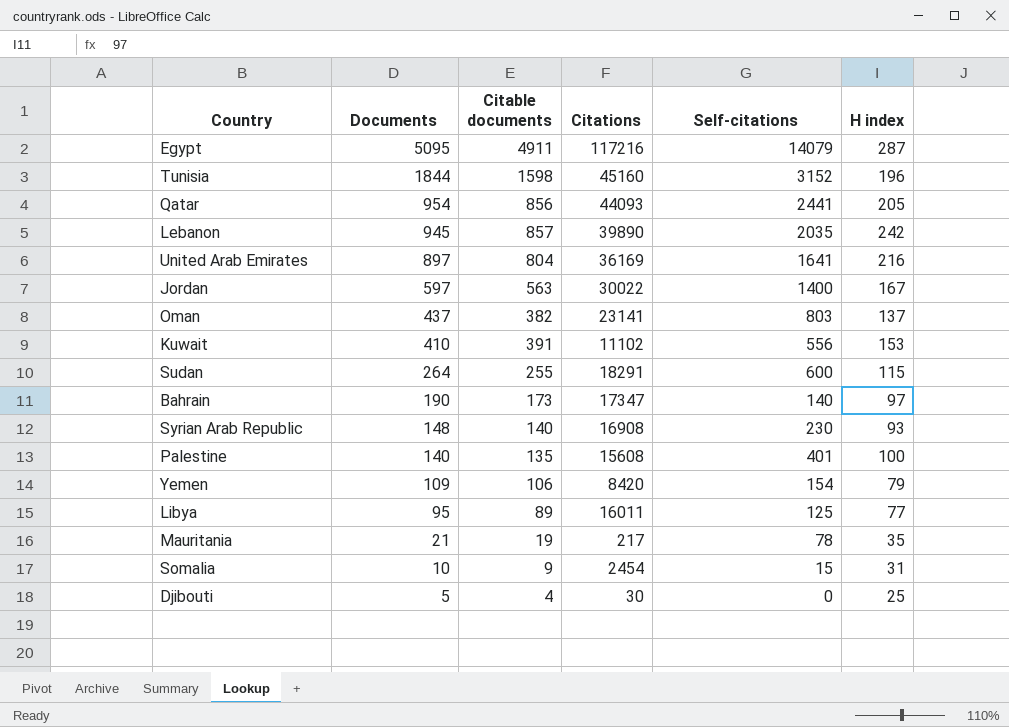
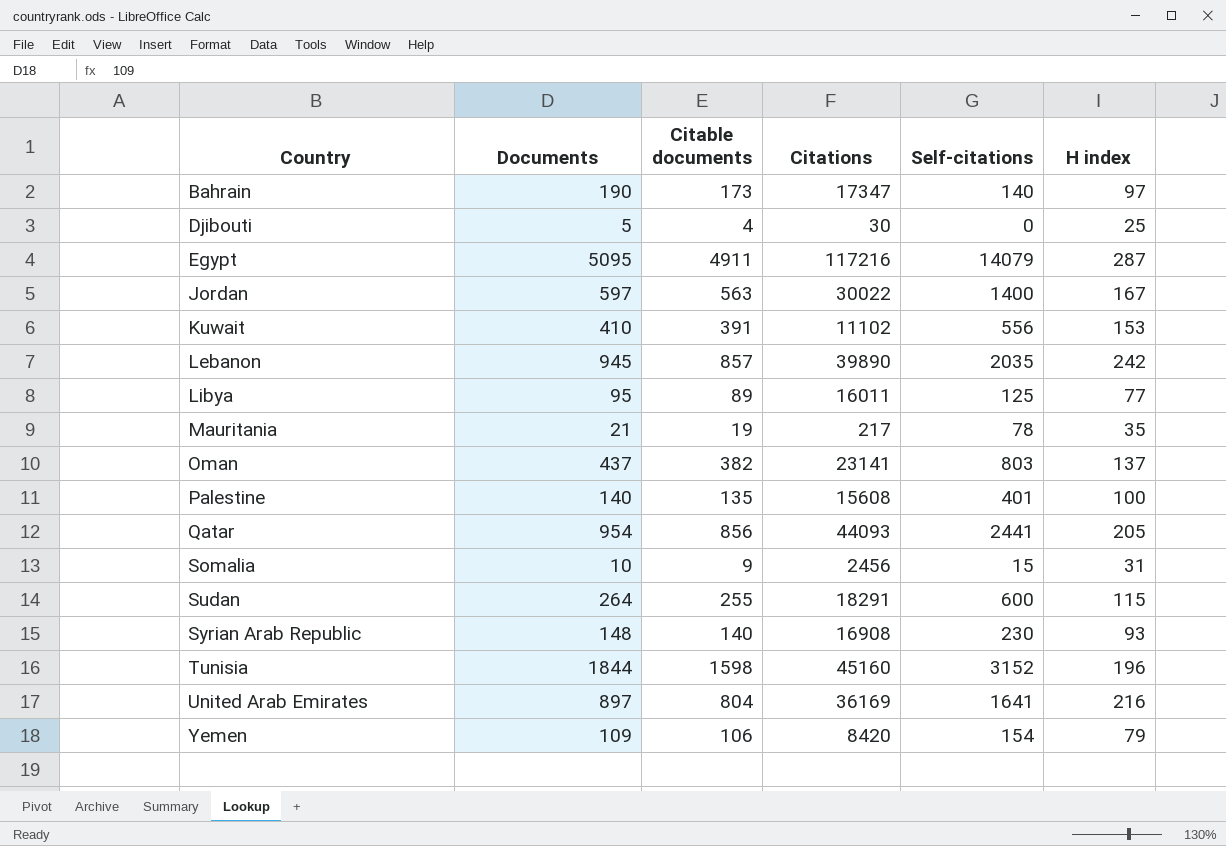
row order: Documents descending -> Country ascending
Somalia | Citations: 2454 -> 2456

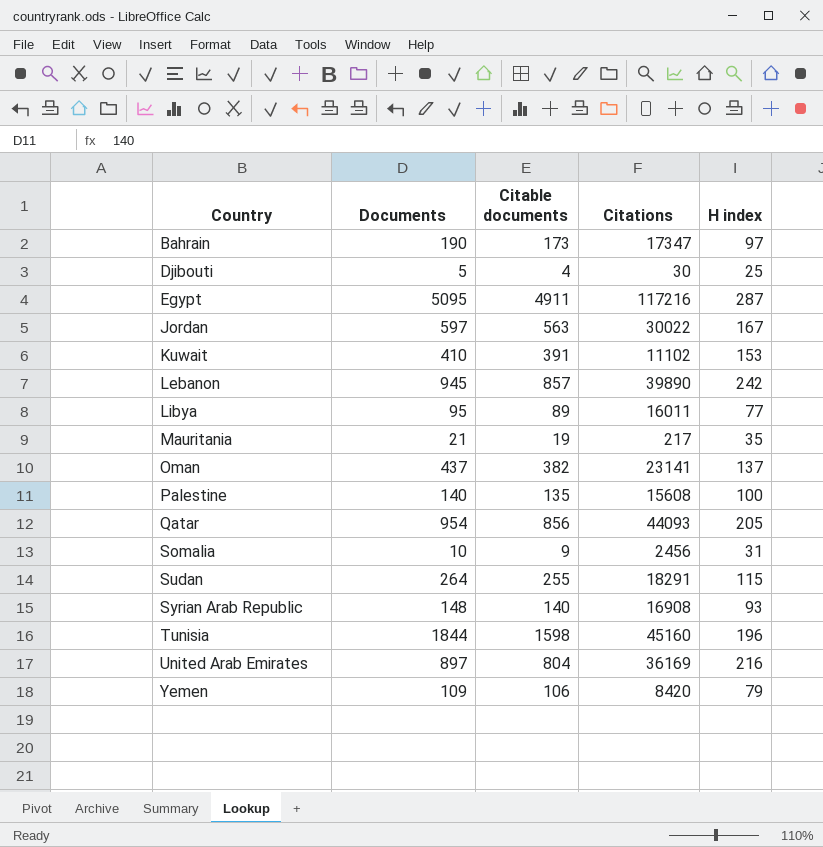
column Self-citations | position: 5 -> none

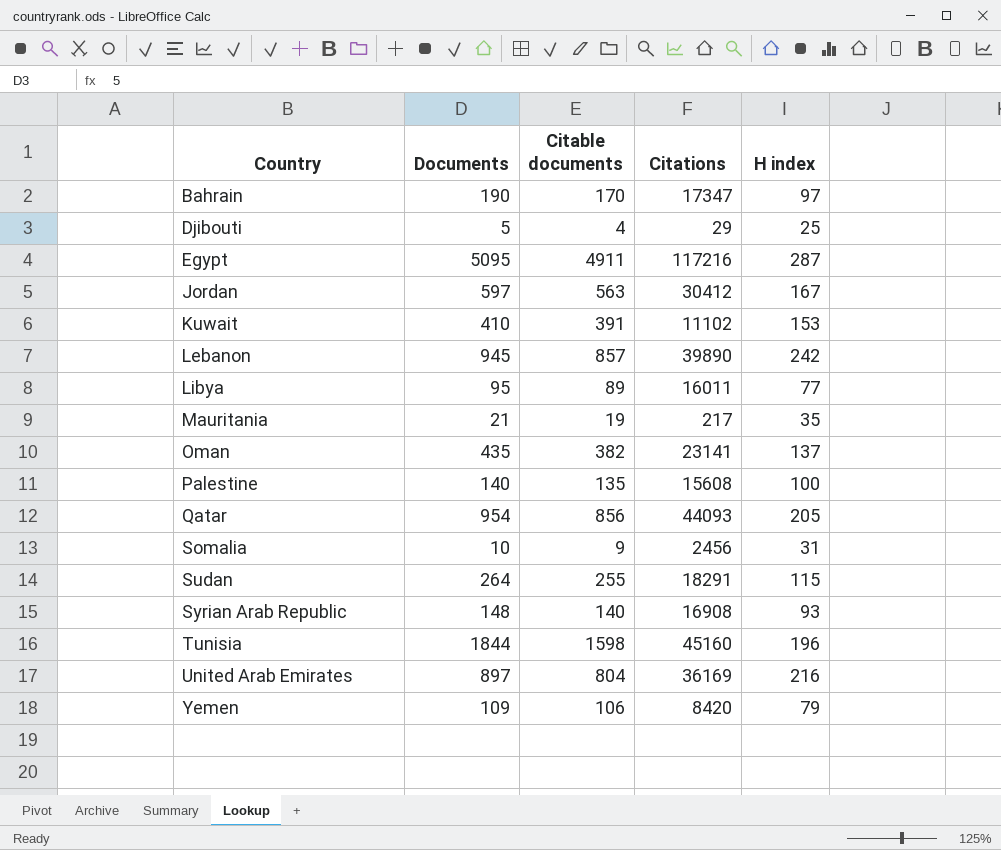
Bahrain | Citable documents: 173 -> 170
Djibouti | Citations: 30 -> 29
Jordan | Citations: 30022 -> 30412
Oman | Documents: 437 -> 435

